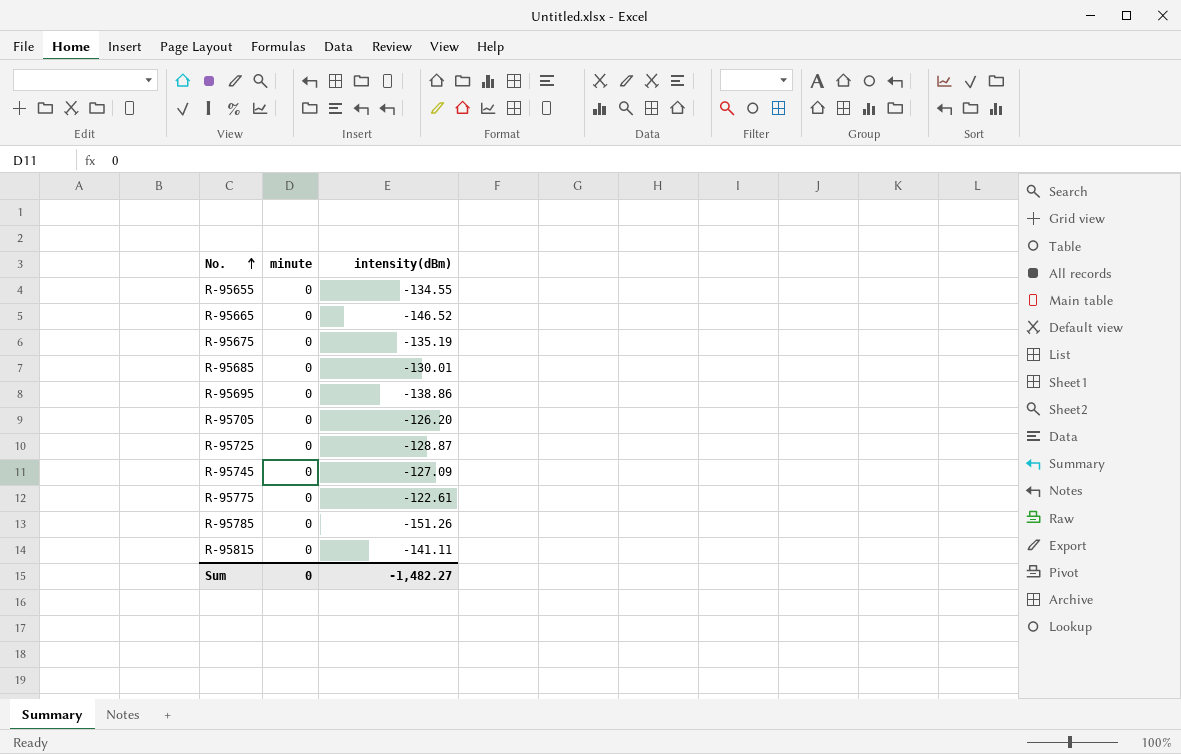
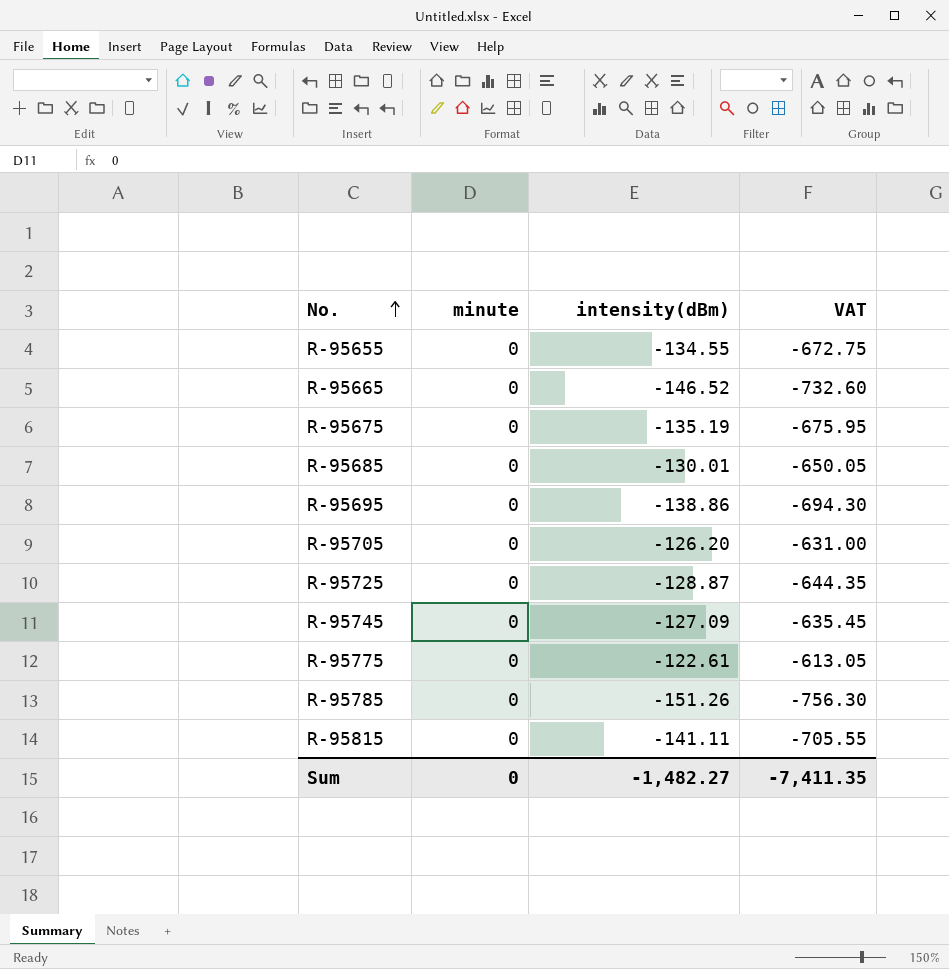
column VAT | formula: none -> [intensity(dBm)] * 5

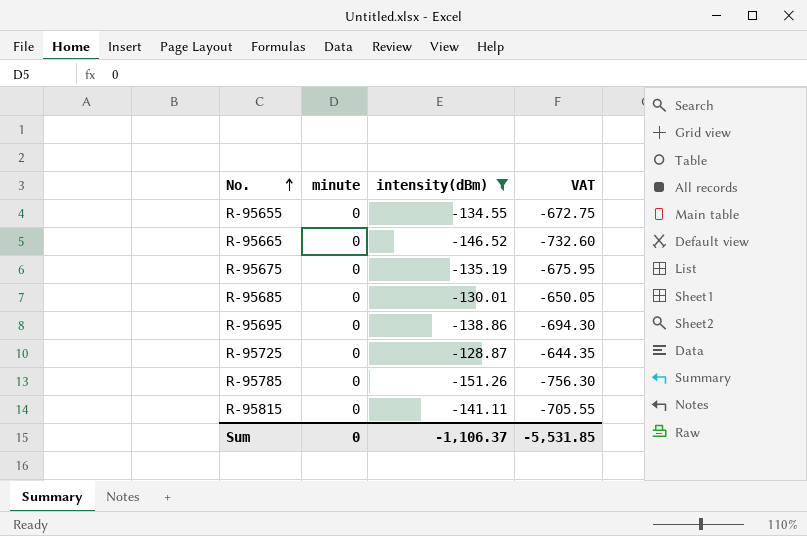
filter: none -> intensity(dBm) <= -128.87
Sum | intensity(dBm): -1,482.27 -> -1,106.37
Sum | VAT: -7,411.35 -> -5,531.85

